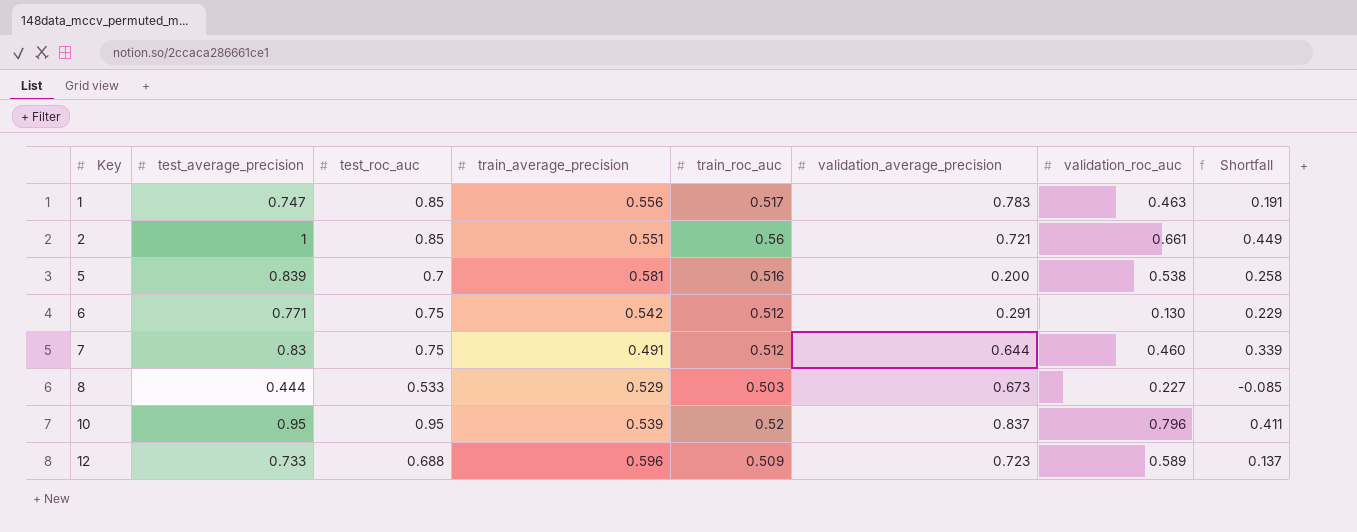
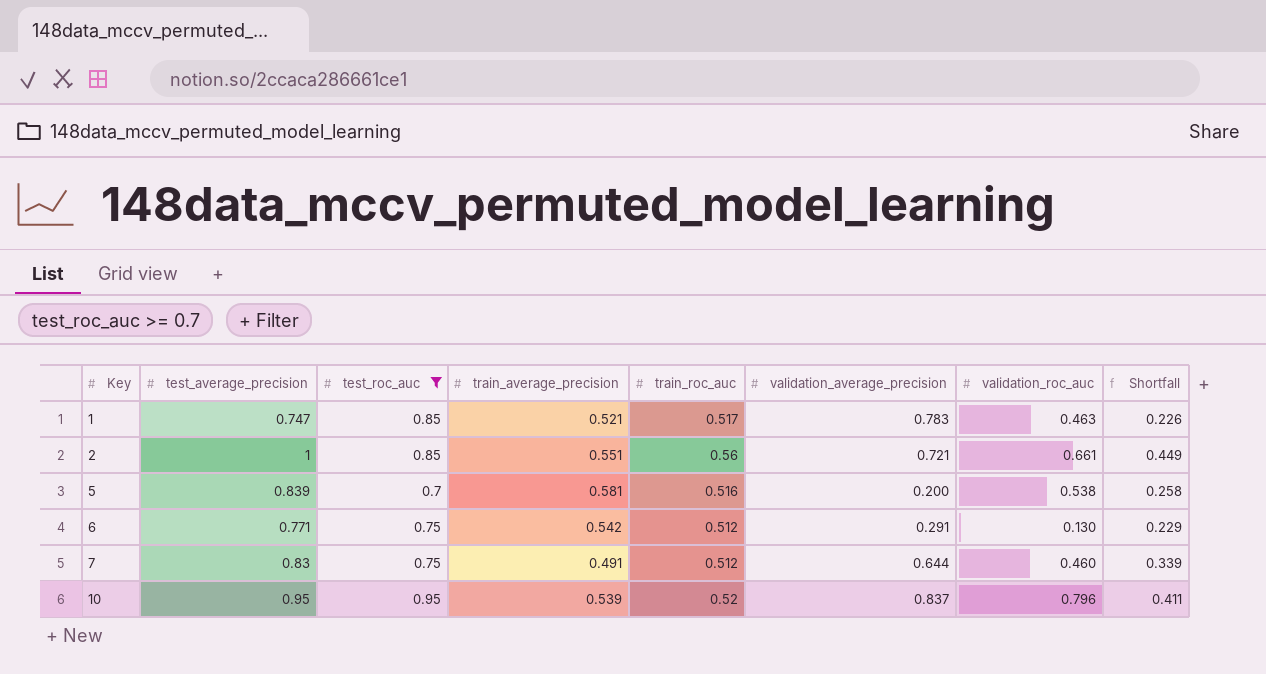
filter: none -> test_roc_auc >= 0.7
1 | train_average_precision: 0.556 -> 0.521
1 | Shortfall: 0.191 -> 0.226

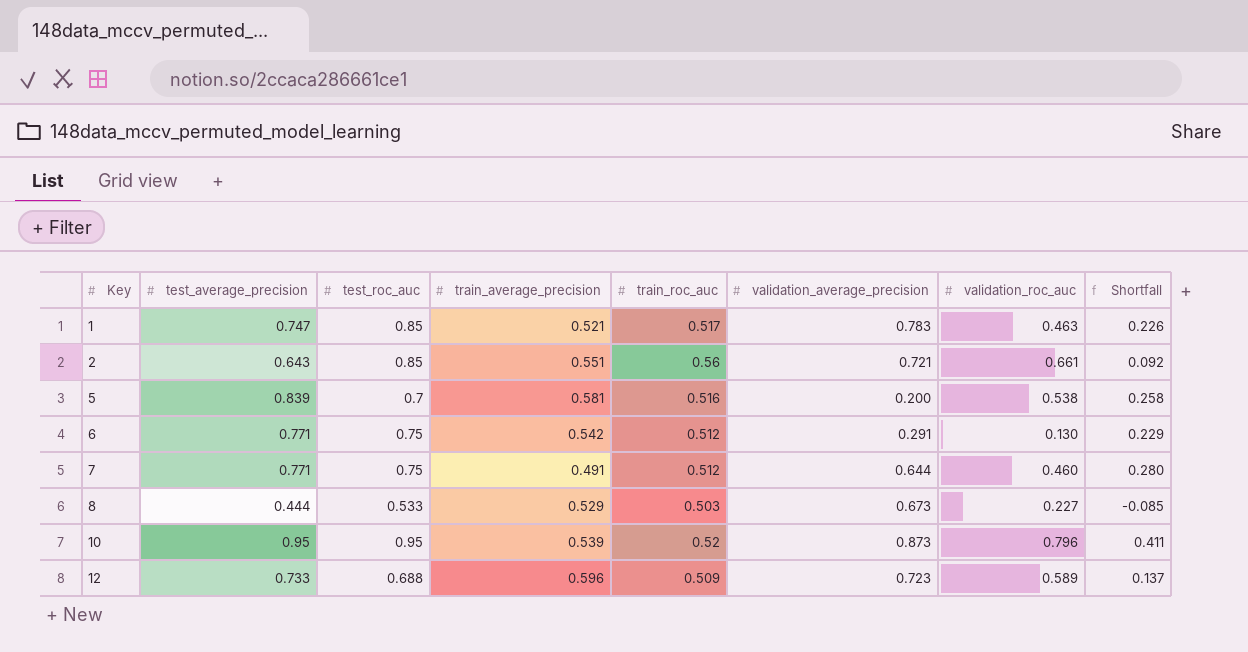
filter: test_roc_auc >= 0.7 -> none
2 | test_average_precision: 1 -> 0.643
2 | Shortfall: 0.449 -> 0.092
7 | test_average_precision: 0.83 -> 0.771
7 | Shortfall: 0.339 -> 0.280
10 | validation_average_precision: 0.837 -> 0.873

